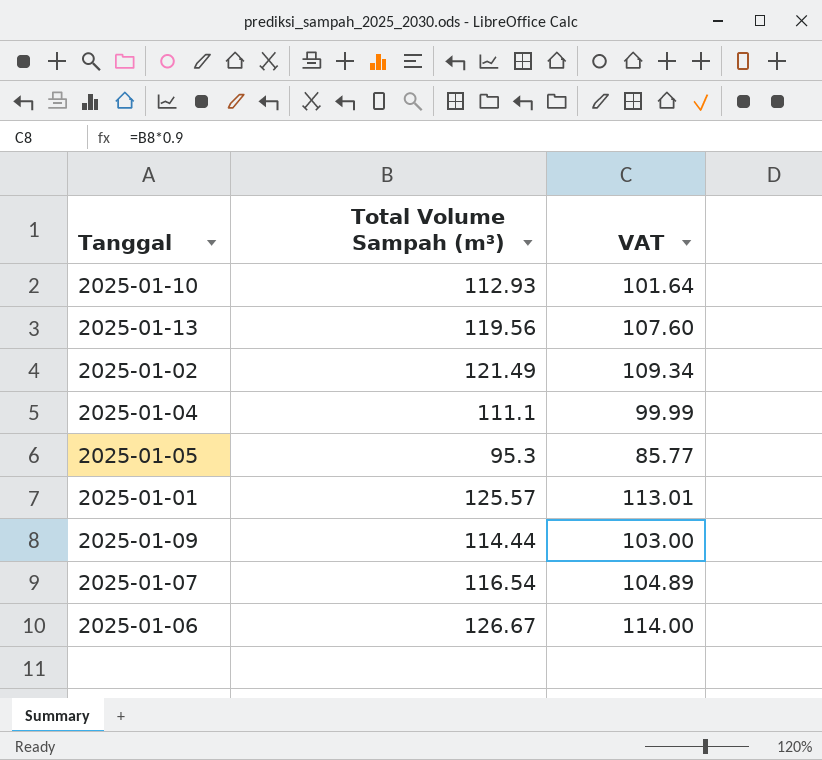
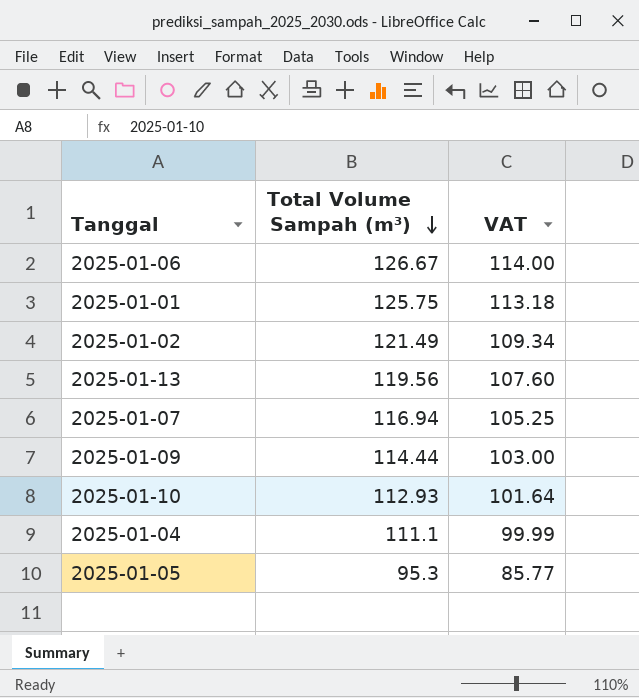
row order: none -> Total Volume Sampah (m³) descending
2025-01-01 | Total Volume Sampah (m³): 125.57 -> 125.75
2025-01-01 | VAT: 113.01 -> 113.18
2025-01-07 | Total Volume Sampah (m³): 116.54 -> 116.94
2025-01-07 | VAT: 104.89 -> 105.25

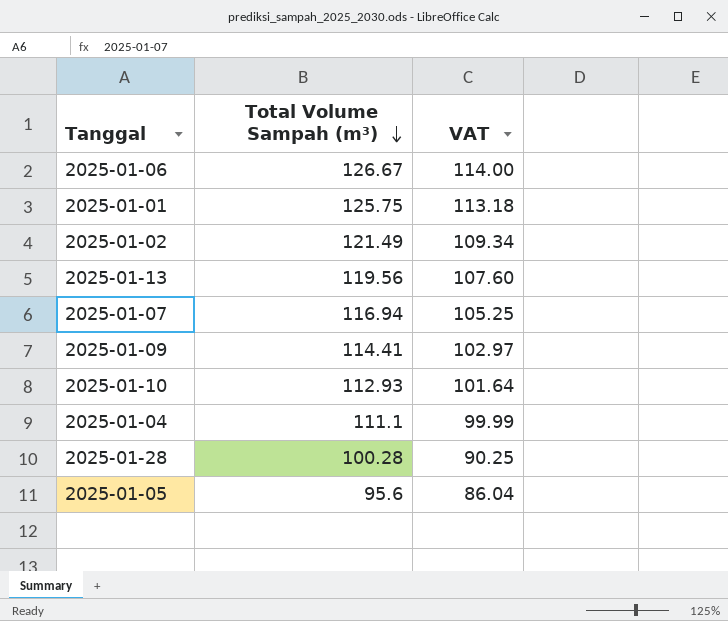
2025-01-09 | Total Volume Sampah (m³): 114.44 -> 114.41
2025-01-09 | VAT: 103.00 -> 102.97
row 2025-01-28: none -> 100.28 | 90.25
2025-01-05 | Total Volume Sampah (m³): 95.3 -> 95.6
2025-01-05 | VAT: 85.77 -> 86.04

